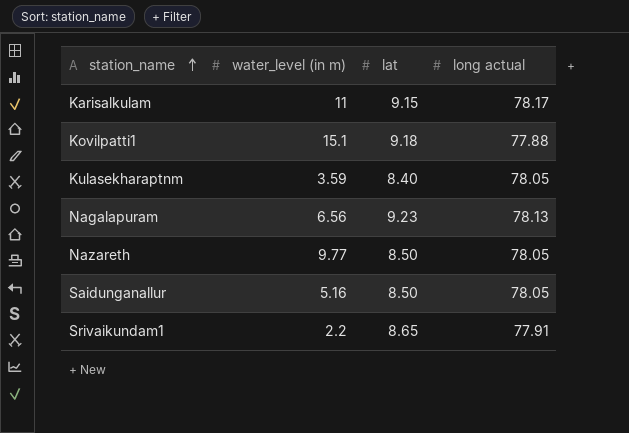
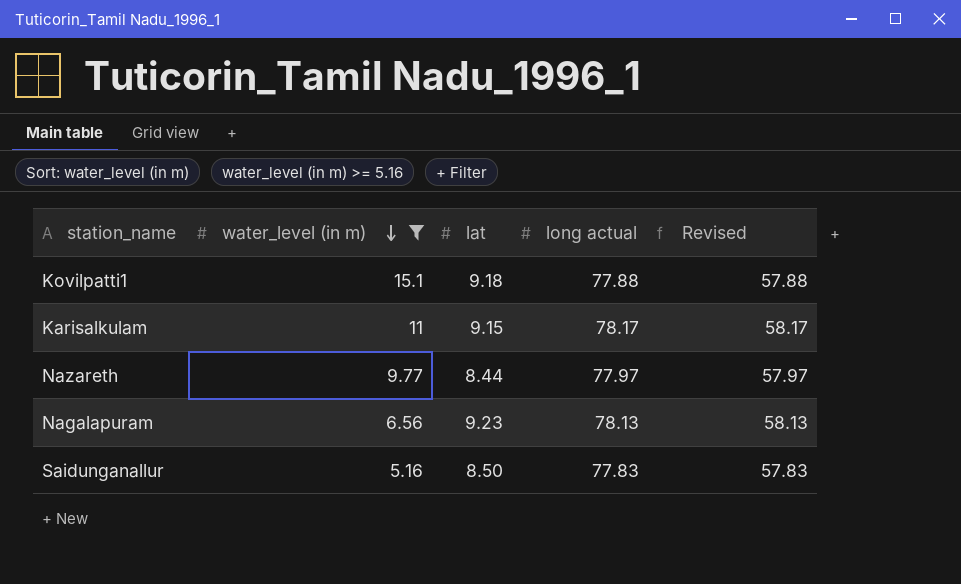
filter: none -> water_level (in m) >= 5.16
row order: station_name ascending -> water_level (in m) descending
column Revised | formula: none -> [long actual] - 20
Nazareth | lat: 8.50 -> 8.44
Nazareth | long actual: 78.05 -> 77.97
Saidunganallur | long actual: 78.05 -> 77.83

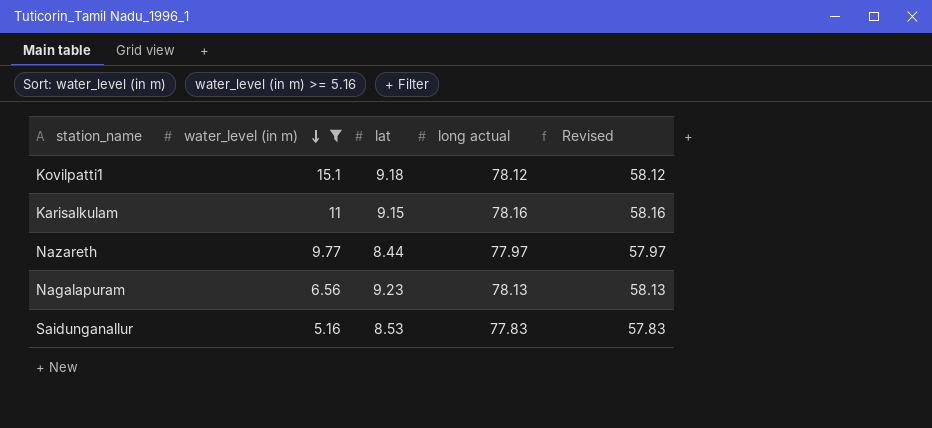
Kovilpatti1 | long actual: 77.88 -> 78.12
Kovilpatti1 | Revised: 57.88 -> 58.12
Karisalkulam | long actual: 78.17 -> 78.16
Karisalkulam | Revised: 58.17 -> 58.16
Saidunganallur | lat: 8.50 -> 8.53

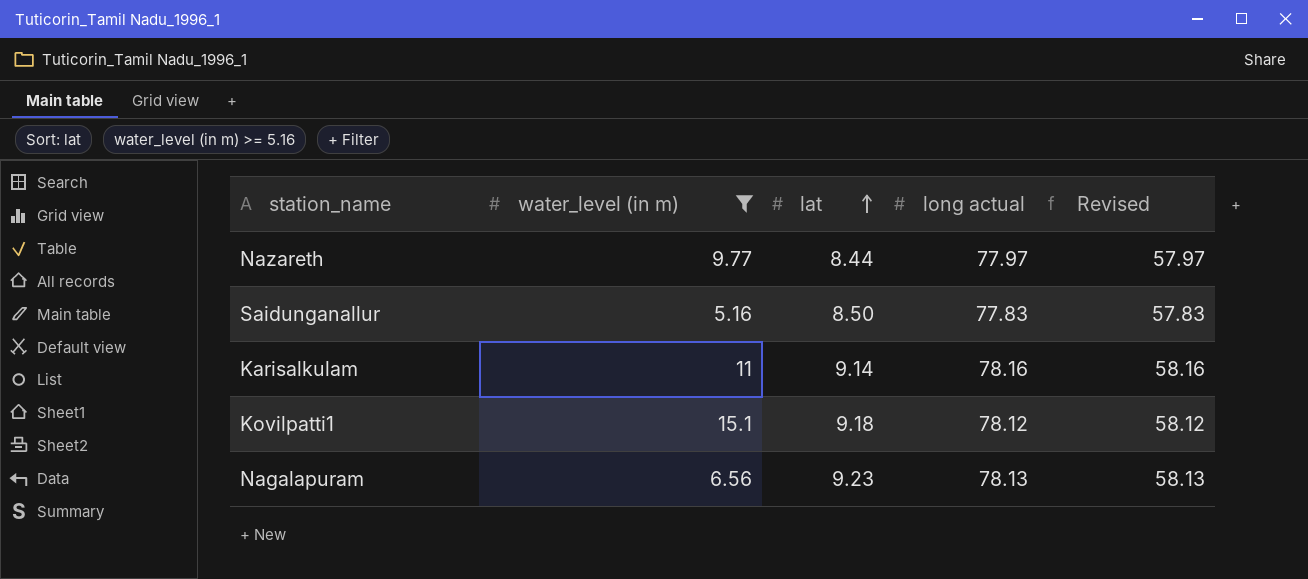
row order: water_level (in m) descending -> lat ascending
Saidunganallur | lat: 8.53 -> 8.50
Karisalkulam | lat: 9.15 -> 9.14

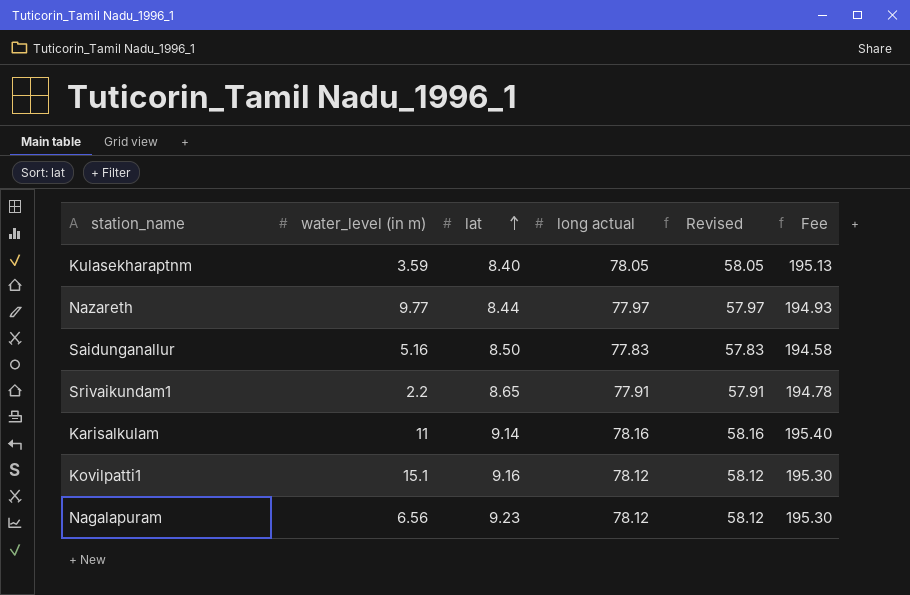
filter: water_level (in m) >= 5.16 -> none
column Fee | formula: none -> [long actual] * 2.5
Kovilpatti1 | lat: 9.18 -> 9.16
Nagalapuram | long actual: 78.13 -> 78.12
Nagalapuram | Revised: 58.13 -> 58.12

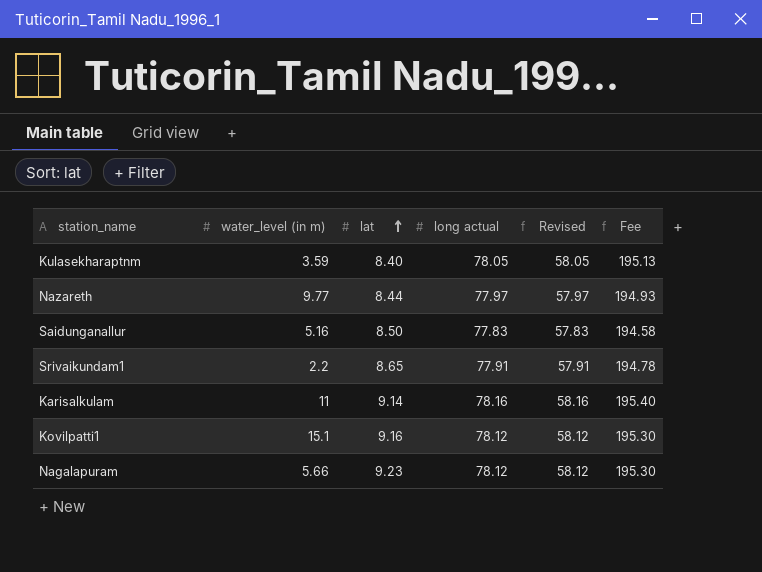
Nagalapuram | water_level (in m): 6.56 -> 5.66

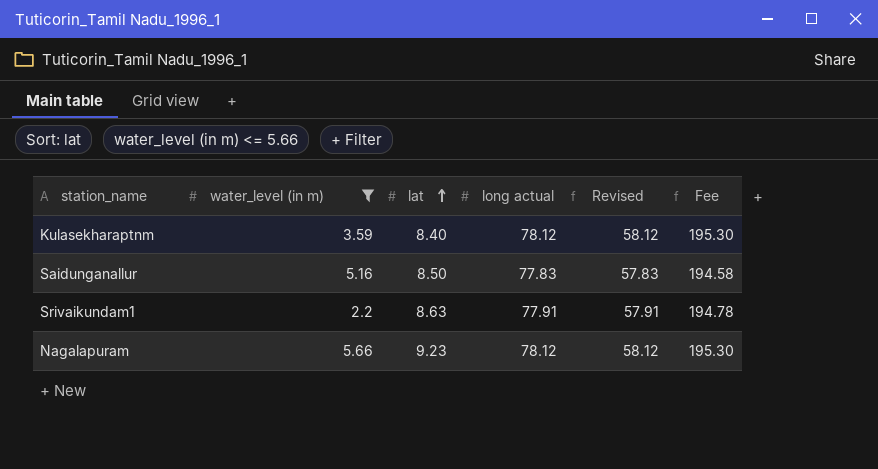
filter: none -> water_level (in m) <= 5.66
Kulasekharaptnm | long actual: 78.05 -> 78.12
Kulasekharaptnm | Revised: 58.05 -> 58.12
Kulasekharaptnm | Fee: 195.13 -> 195.30
Srivaikundam1 | lat: 8.65 -> 8.63

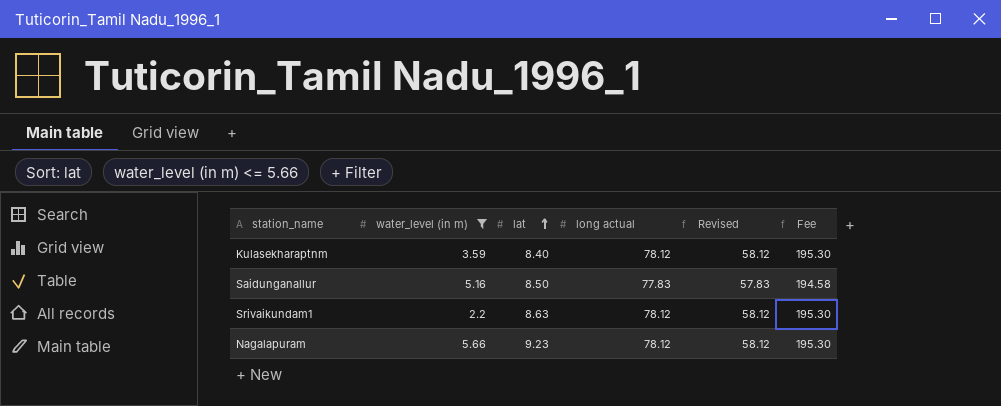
Srivaikundam1 | long actual: 77.91 -> 78.12
Srivaikundam1 | Revised: 57.91 -> 58.12
Srivaikundam1 | Fee: 194.78 -> 195.30

